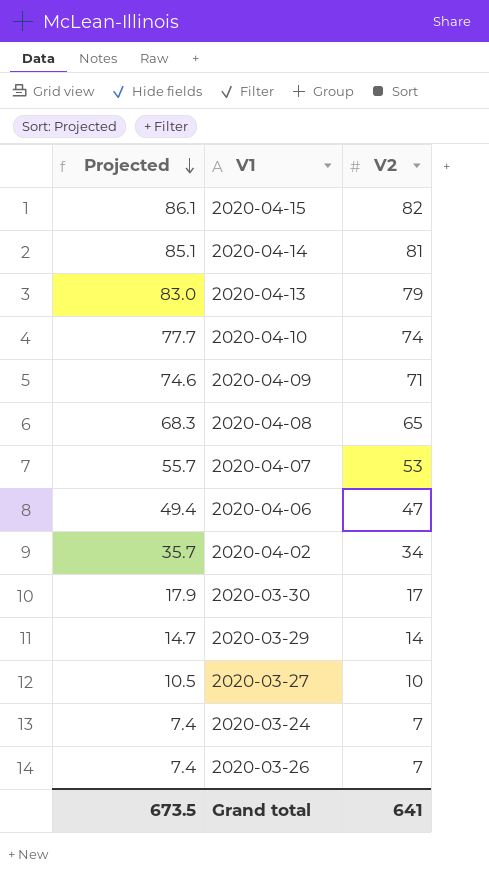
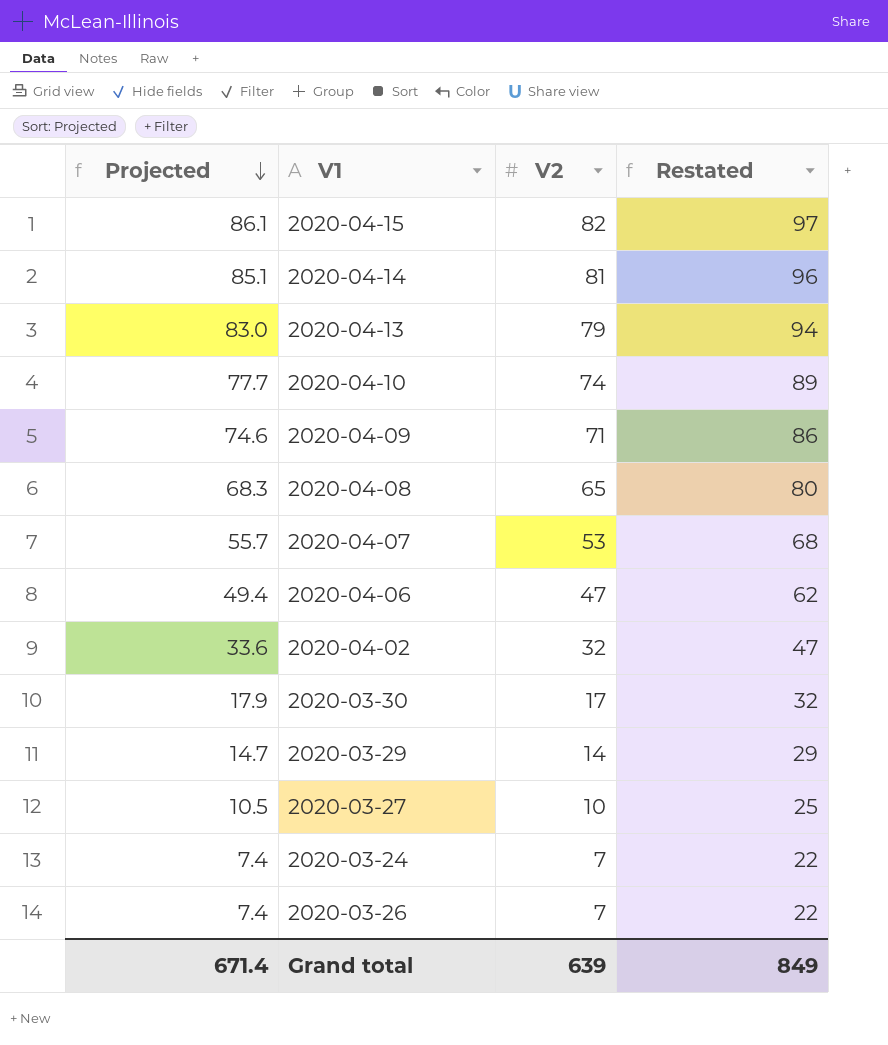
column Restated | formula: none -> [V2] + 15
2020-04-02 | Projected: 35.7 -> 33.6
2020-04-02 | V2: 34 -> 32
Grand total | Projected: 673.5 -> 671.4
Grand total | V2: 641 -> 639

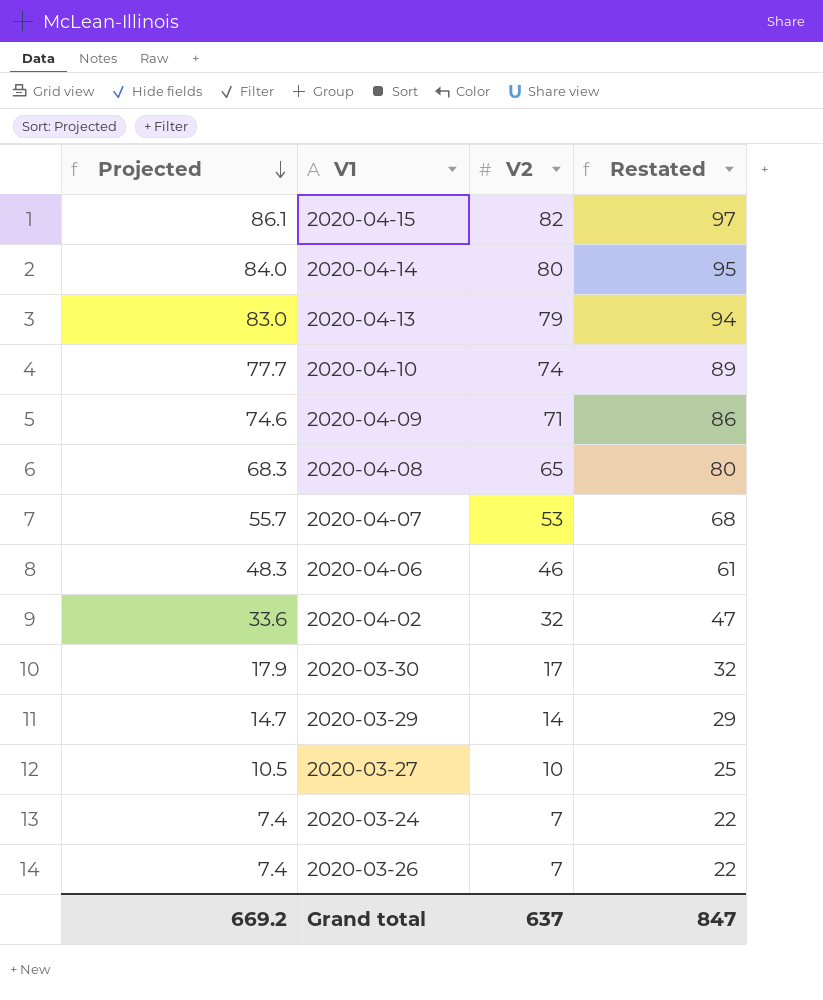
2020-04-14 | Projected: 85.1 -> 84.0
2020-04-14 | V2: 81 -> 80
2020-04-14 | Restated: 96 -> 95
2020-04-06 | Projected: 49.4 -> 48.3
2020-04-06 | V2: 47 -> 46
2020-04-06 | Restated: 62 -> 61
Grand total | Projected: 671.4 -> 669.2
Grand total | V2: 639 -> 637
Grand total | Restated: 849 -> 847

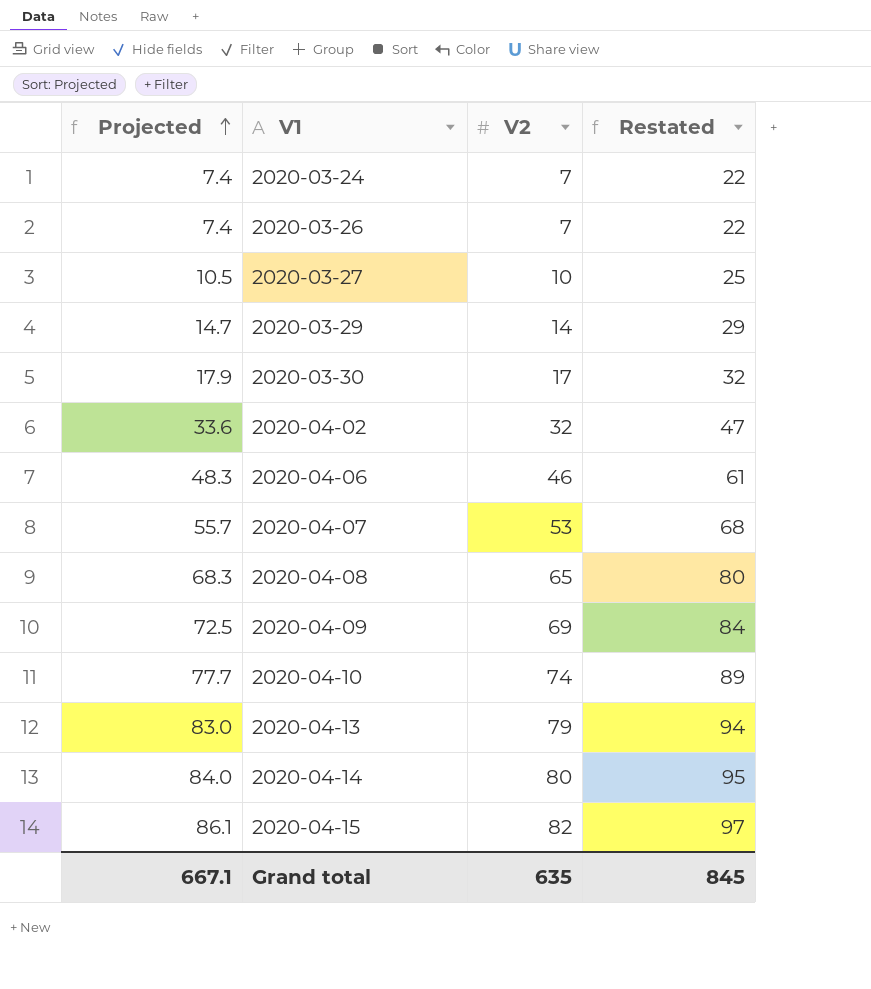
row order: Projected descending -> Projected ascending
2020-04-09 | Projected: 74.6 -> 72.5
2020-04-09 | V2: 71 -> 69
2020-04-09 | Restated: 86 -> 84
Grand total | Projected: 669.2 -> 667.1
Grand total | V2: 637 -> 635
Grand total | Restated: 847 -> 845

